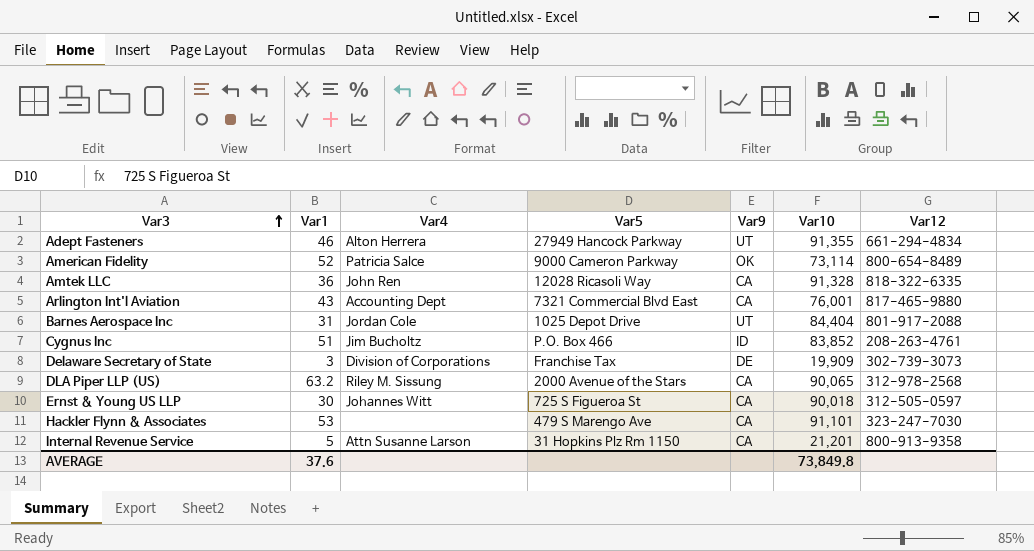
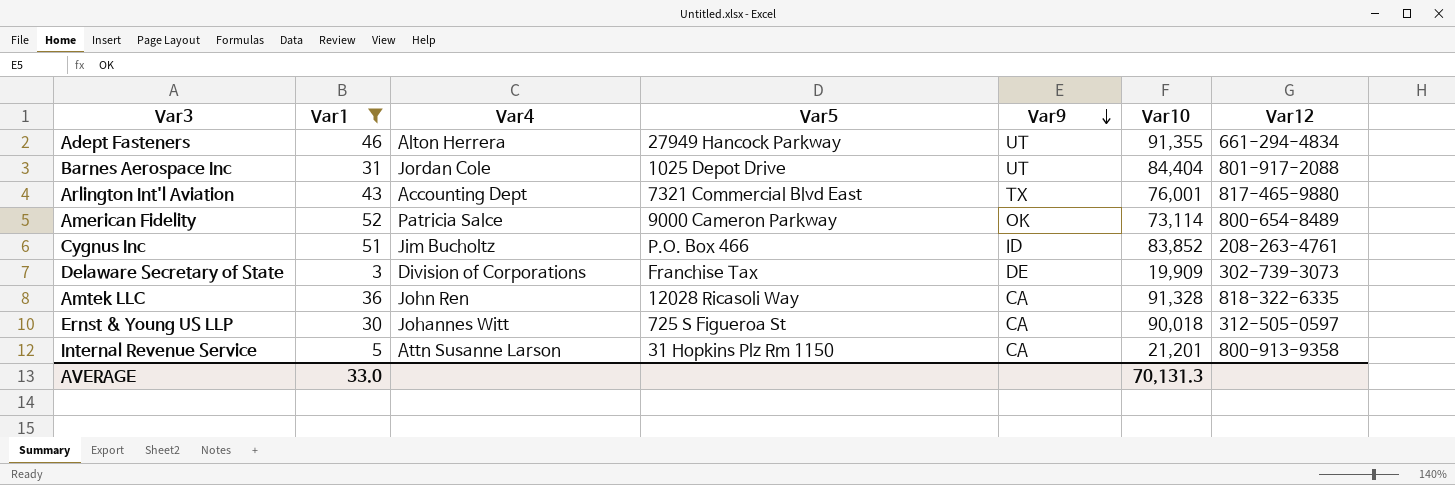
filter: none -> Var1 <= 52
row order: Var3 ascending -> Var9 descending
Arlington Int'l Aviation | Var9: CA -> TX
AVERAGE | Var1: 37.6 -> 33.0
AVERAGE | Var10: 73,849.8 -> 70,131.3

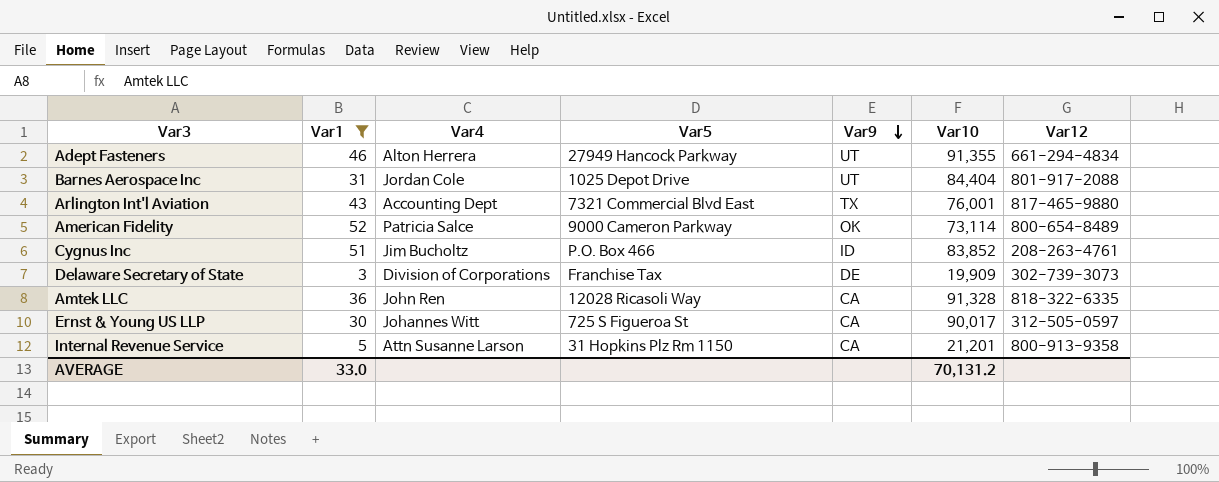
Ernst & Young US LLP | Var10: 90,018 -> 90,017
AVERAGE | Var10: 70,131.3 -> 70,131.2

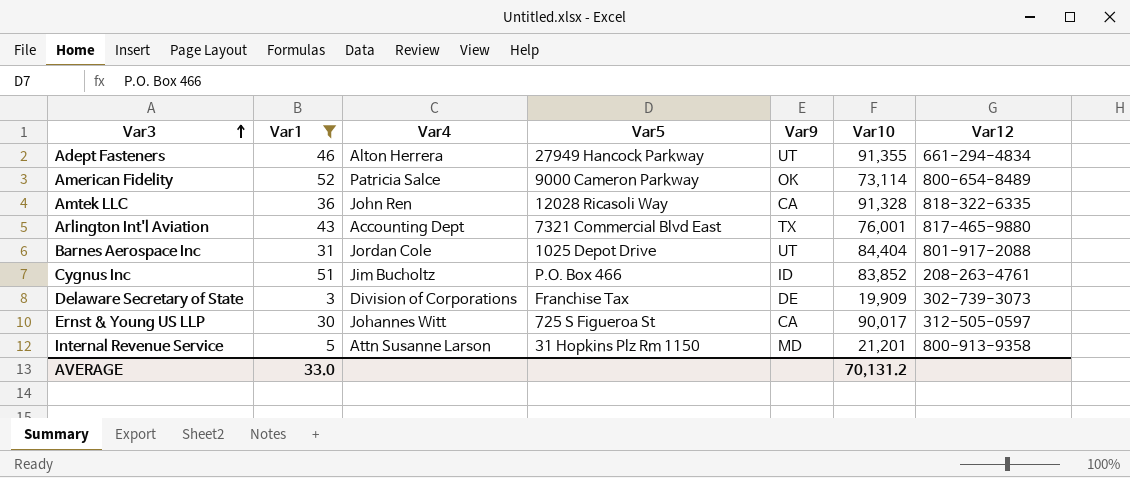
row order: Var9 descending -> Var3 ascending
Internal Revenue Service | Var9: CA -> MD

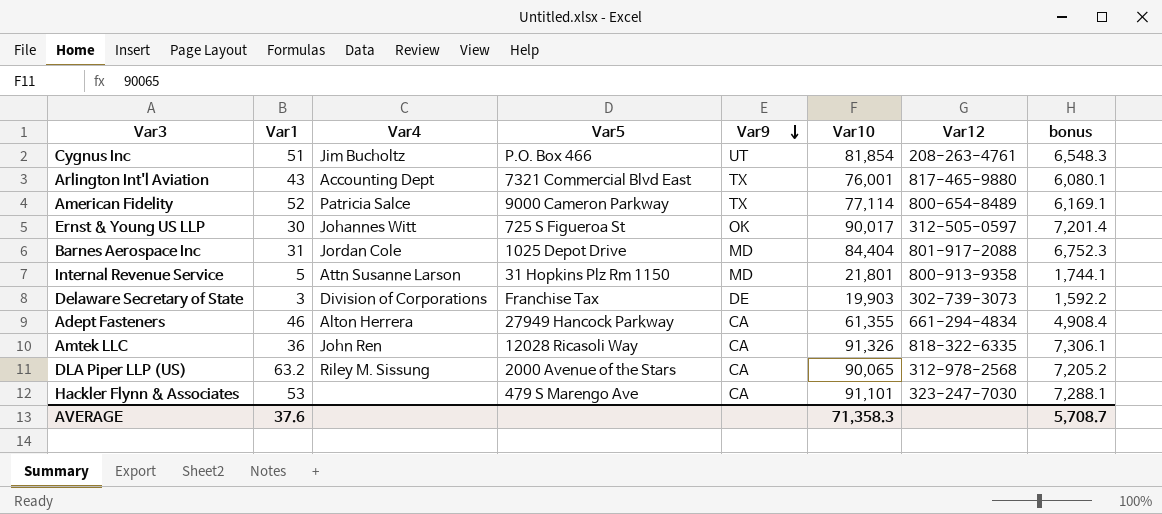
filter: Var1 <= 52 -> none
row order: Var3 ascending -> Var9 descending
column bonus | formula: none -> [Var10] * 0.08
Cygnus Inc | Var9: ID -> UT
Cygnus Inc | Var10: 83,852 -> 81,854
American Fidelity | Var9: OK -> TX
American Fidelity | Var10: 73,114 -> 77,114
Ernst & Young US LLP | Var9: CA -> OK
Barnes Aerospace Inc | Var9: UT -> MD
Internal Revenue Service | Var10: 21,201 -> 21,801
Delaware Secretary of State | Var10: 19,909 -> 19,903
Adept Fasteners | Var9: UT -> CA
Adept Fasteners | Var10: 91,355 -> 61,355
Amtek LLC | Var10: 91,328 -> 91,326
AVERAGE | Var1: 33.0 -> 37.6
AVERAGE | Var10: 70,131.2 -> 71,358.3

